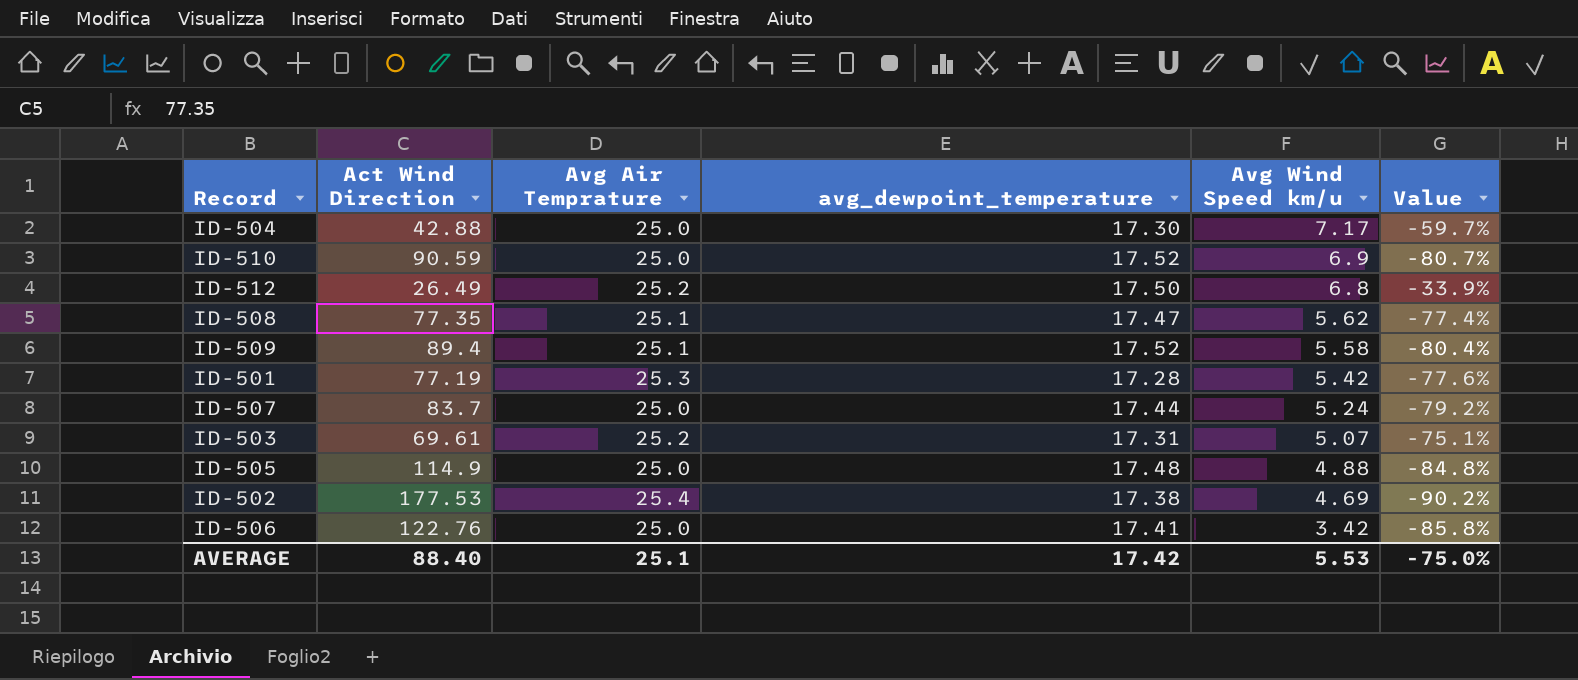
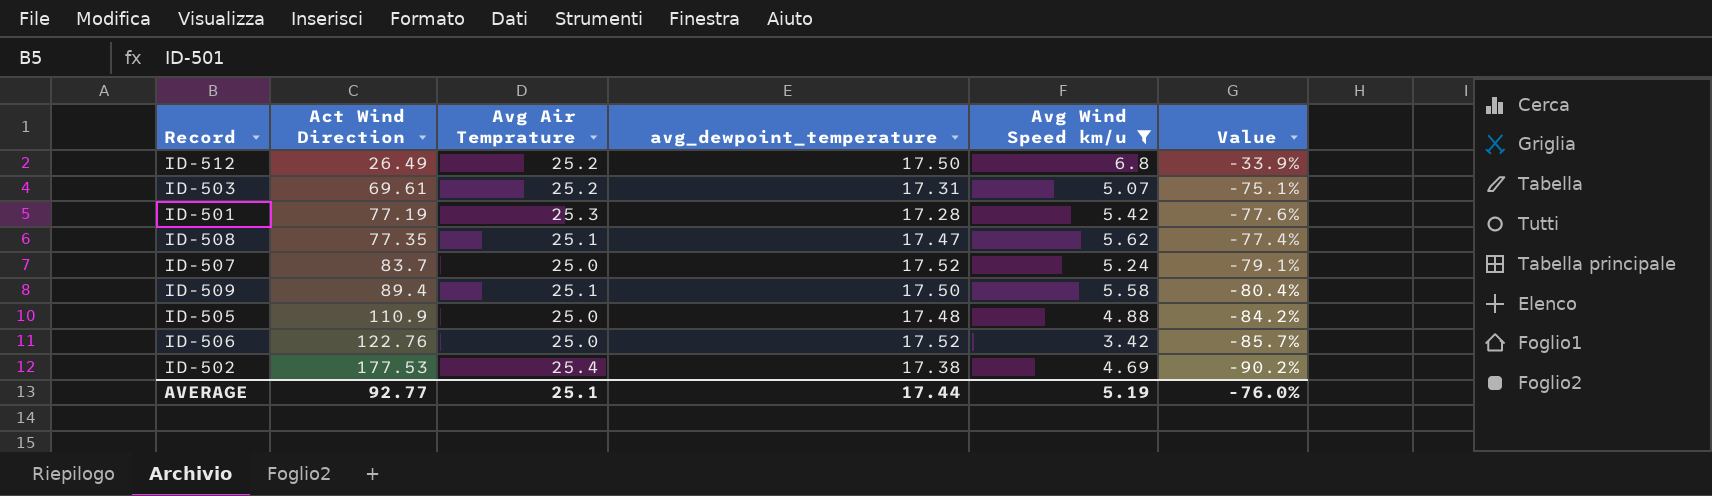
filter: none -> Avg Wind Speed km/u <= 6.8
row order: Avg Wind Speed km/u descending -> Act Wind Direction ascending
ID-507 | avg_dewpoint_temperature: 17.44 -> 17.52
ID-507 | Value: -79.2% -> -79.1%
ID-509 | avg_dewpoint_temperature: 17.52 -> 17.50
ID-505 | Act Wind Direction: 114.9 -> 110.9
ID-505 | Value: -84.8% -> -84.2%
ID-506 | avg_dewpoint_temperature: 17.41 -> 17.52
ID-506 | Value: -85.8% -> -85.7%
AVERAGE | Act Wind Direction: 88.40 -> 92.77
AVERAGE | avg_dewpoint_temperature: 17.42 -> 17.44
AVERAGE | Avg Wind Speed km/u: 5.53 -> 5.19
AVERAGE | Value: -75.0% -> -76.0%

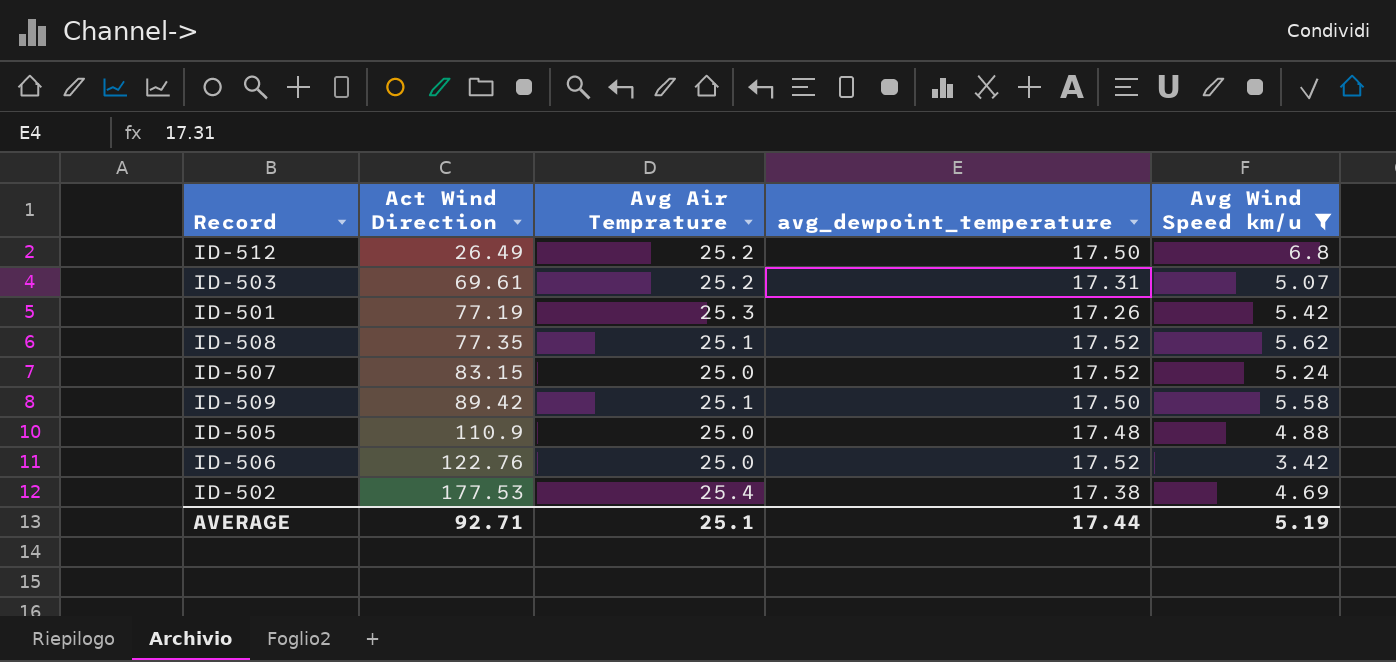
column Value | formula: ([avg_dewpoint_temperature] - [Act Wind Direction]) / [Act Wind Direction] -> none
ID-501 | avg_dewpoint_temperature: 17.28 -> 17.26
ID-508 | avg_dewpoint_temperature: 17.47 -> 17.52
ID-507 | Act Wind Direction: 83.7 -> 83.15
ID-509 | Act Wind Direction: 89.4 -> 89.42
AVERAGE | Act Wind Direction: 92.77 -> 92.71

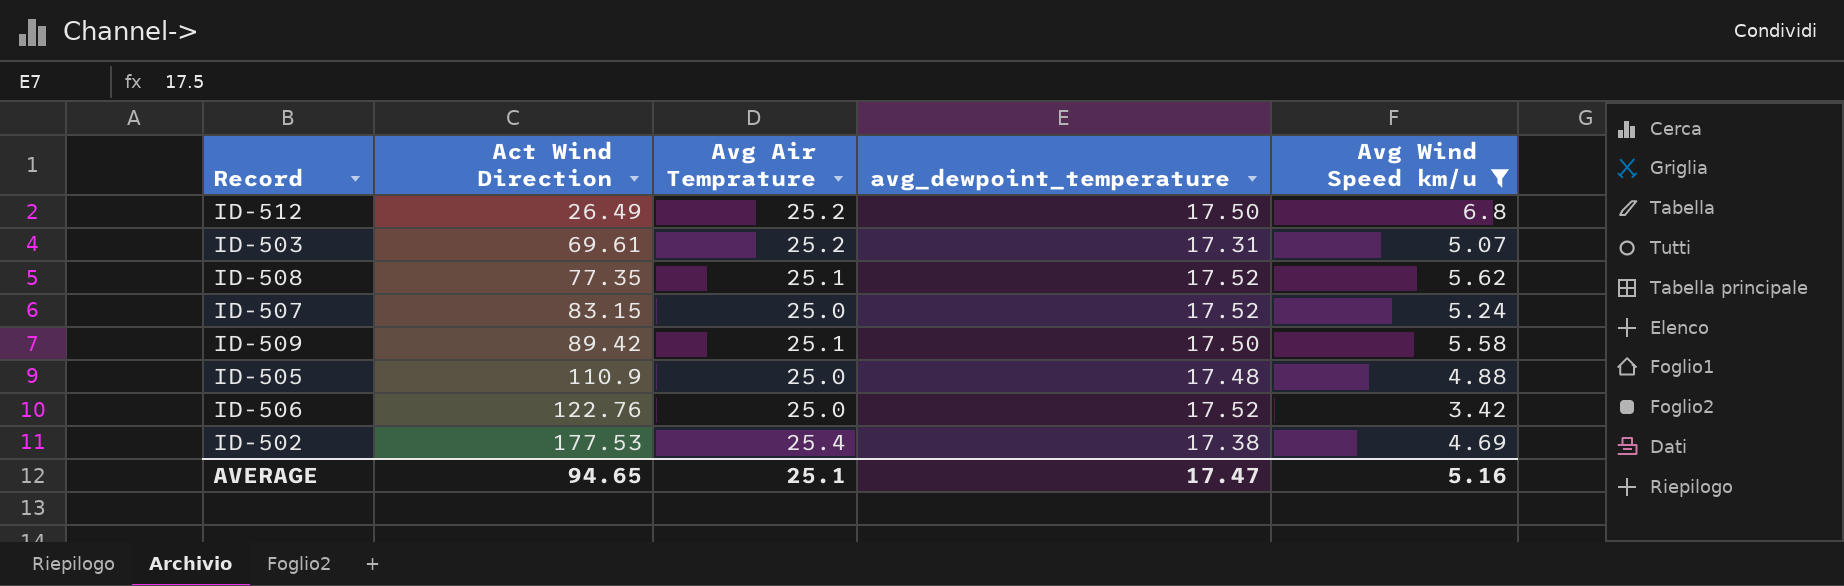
row ID-501: 77.19 | 25.3 | 17.26 | 5.42 -> none
AVERAGE | Act Wind Direction: 92.71 -> 94.65
AVERAGE | avg_dewpoint_temperature: 17.44 -> 17.47
AVERAGE | Avg Wind Speed km/u: 5.19 -> 5.16

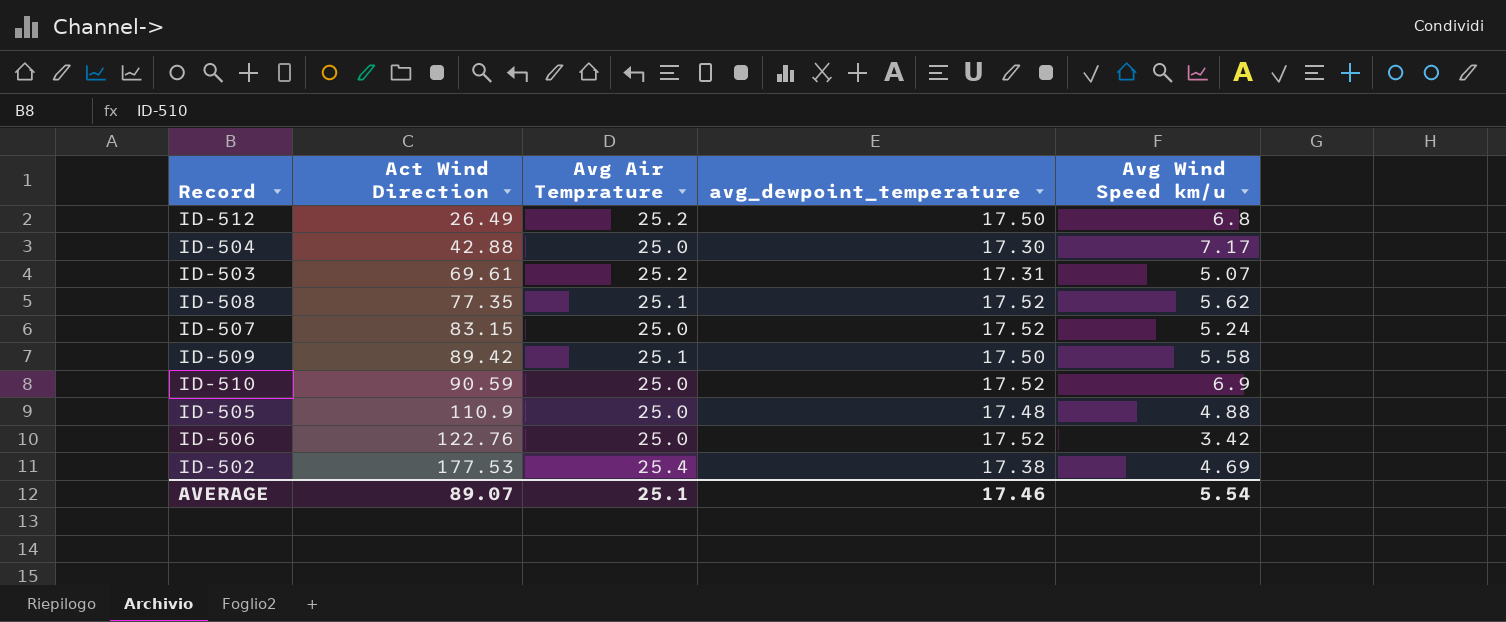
filter: Avg Wind Speed km/u <= 6.8 -> none
AVERAGE | Act Wind Direction: 94.65 -> 89.07
AVERAGE | avg_dewpoint_temperature: 17.47 -> 17.46
AVERAGE | Avg Wind Speed km/u: 5.16 -> 5.54

